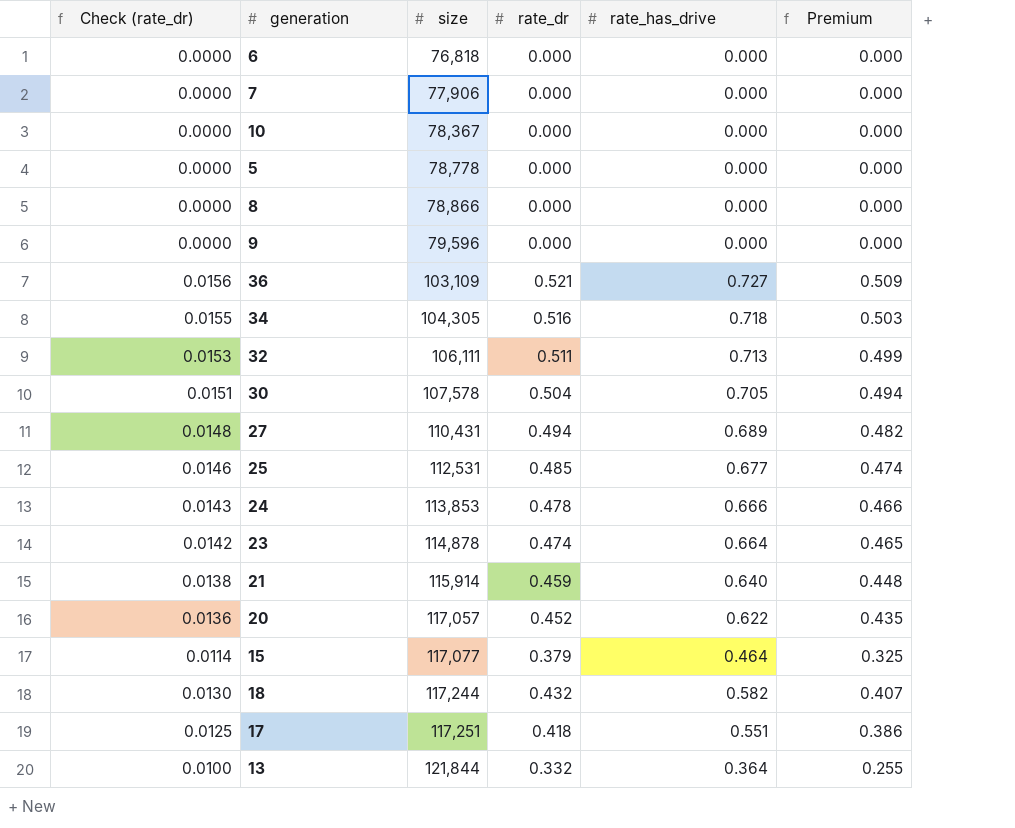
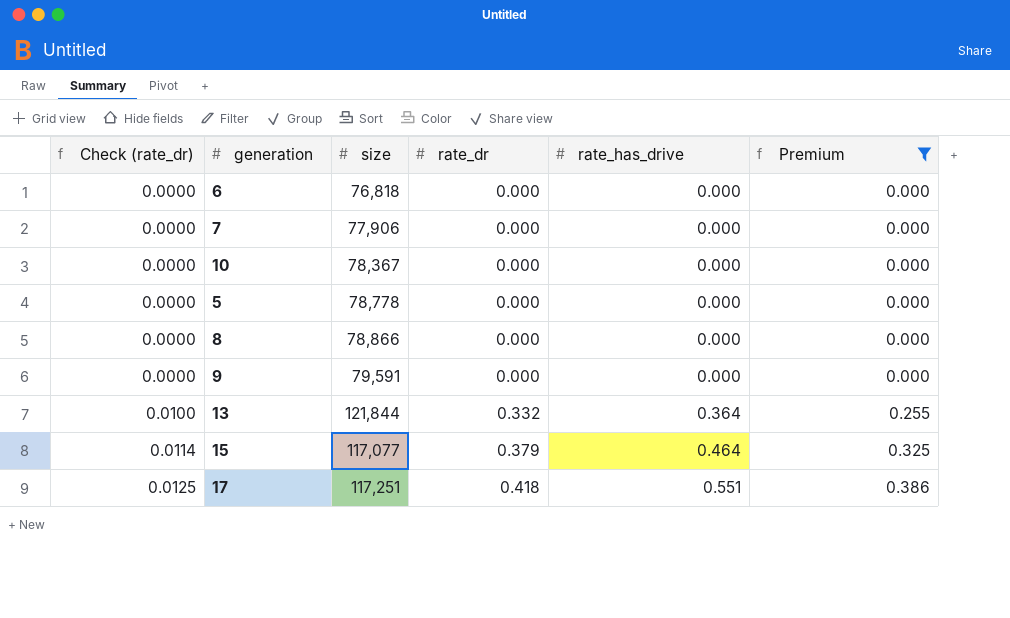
filter: none -> Premium <= 0.386
row order: size ascending -> Check (rate_dr) ascending
9 | size: 79,596 -> 79,591

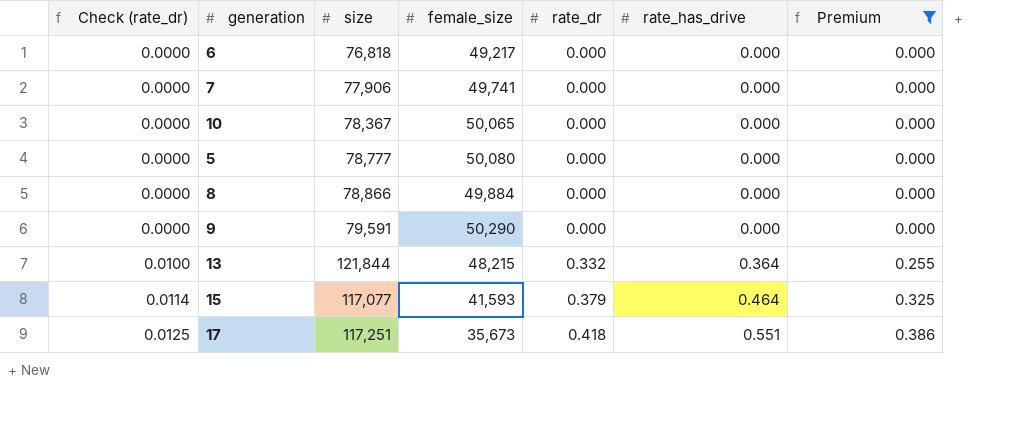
column female_size | position: none -> 4
5 | size: 78,778 -> 78,777

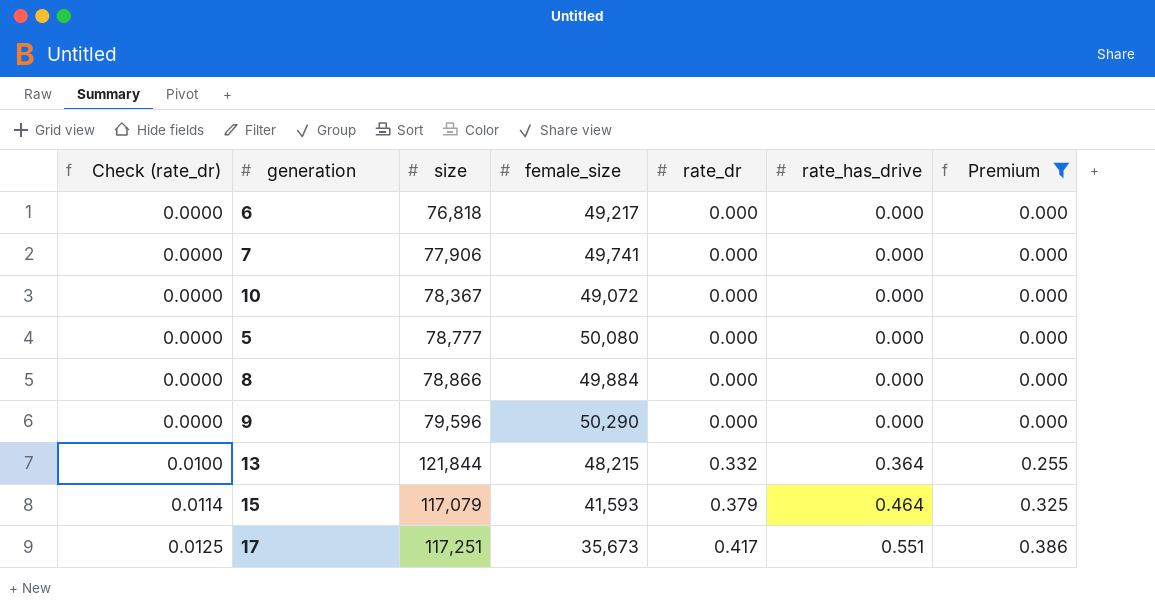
10 | female_size: 50,065 -> 49,072
9 | size: 79,591 -> 79,596
15 | size: 117,077 -> 117,079
17 | rate_dr: 0.418 -> 0.417

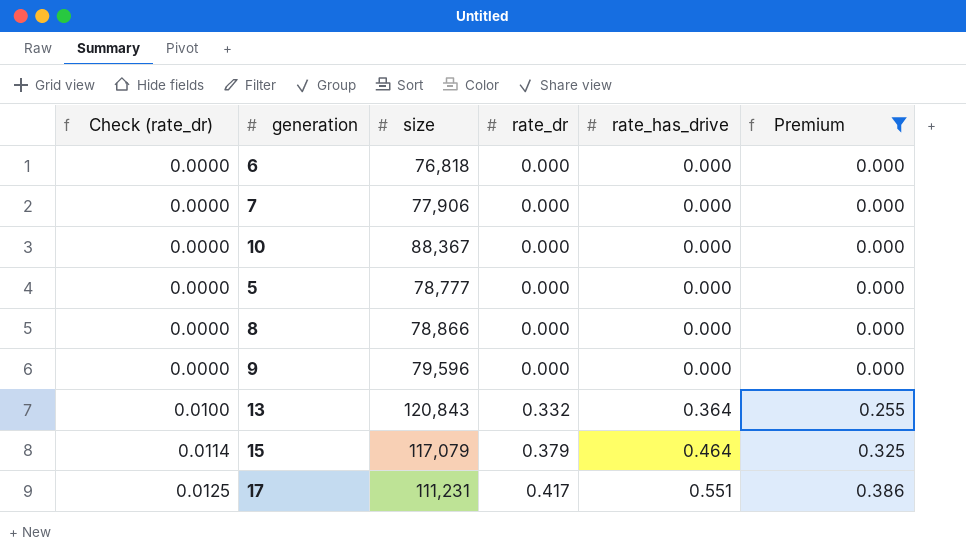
column female_size | position: 4 -> none
10 | size: 78,367 -> 88,367
13 | size: 121,844 -> 120,843
17 | size: 117,251 -> 111,231

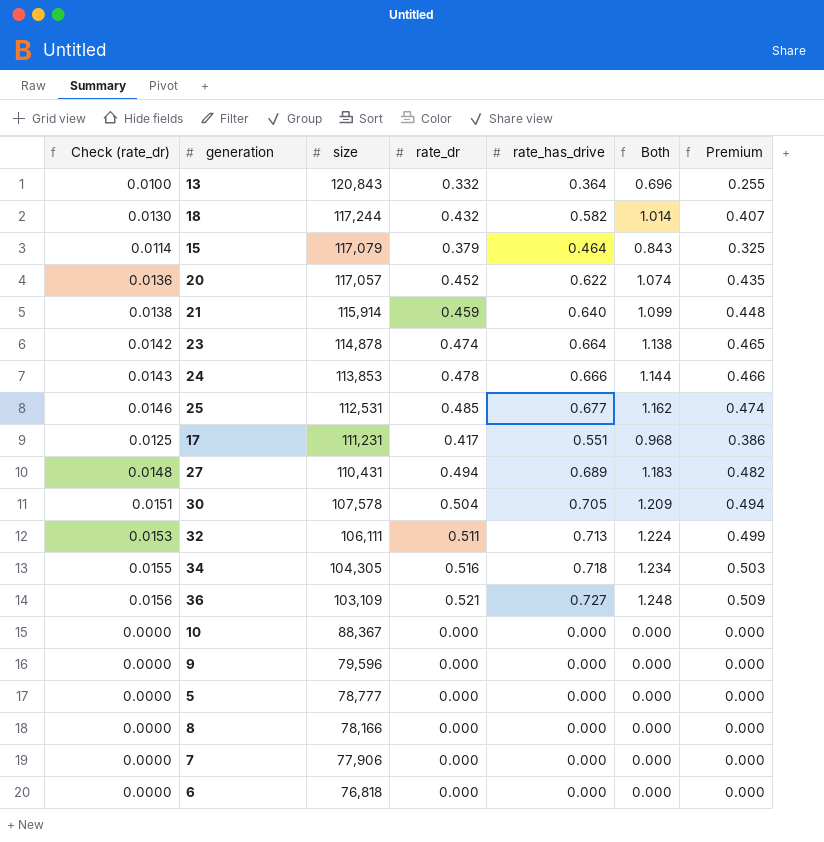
filter: Premium <= 0.386 -> none
row order: Check (rate_dr) ascending -> size descending
column Both | formula: none -> [rate_dr] + [rate_has_drive]
8 | size: 78,866 -> 78,166

